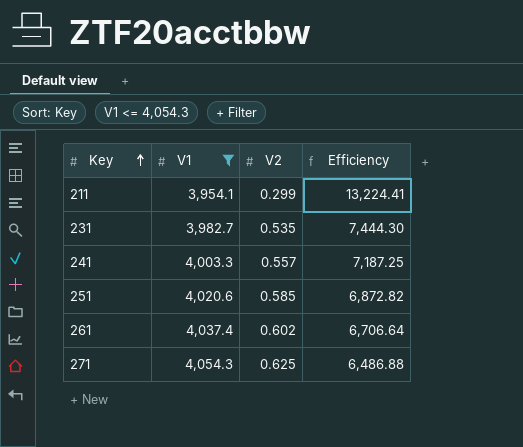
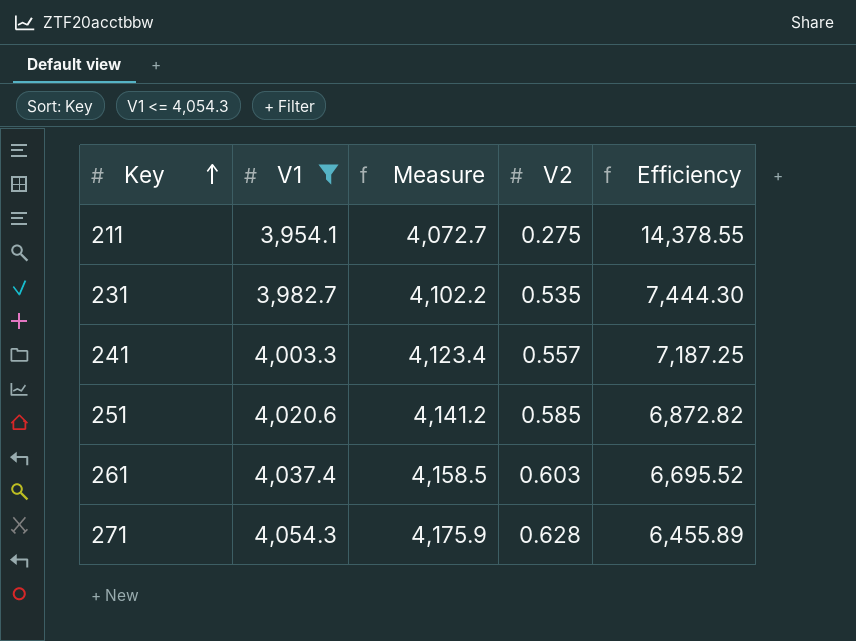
column Measure | formula: none -> [V1] * 1.03
211 | V2: 0.299 -> 0.275
211 | Efficiency: 13,224.41 -> 14,378.55
261 | V2: 0.602 -> 0.603
261 | Efficiency: 6,706.64 -> 6,695.52
271 | V2: 0.625 -> 0.628
271 | Efficiency: 6,486.88 -> 6,455.89

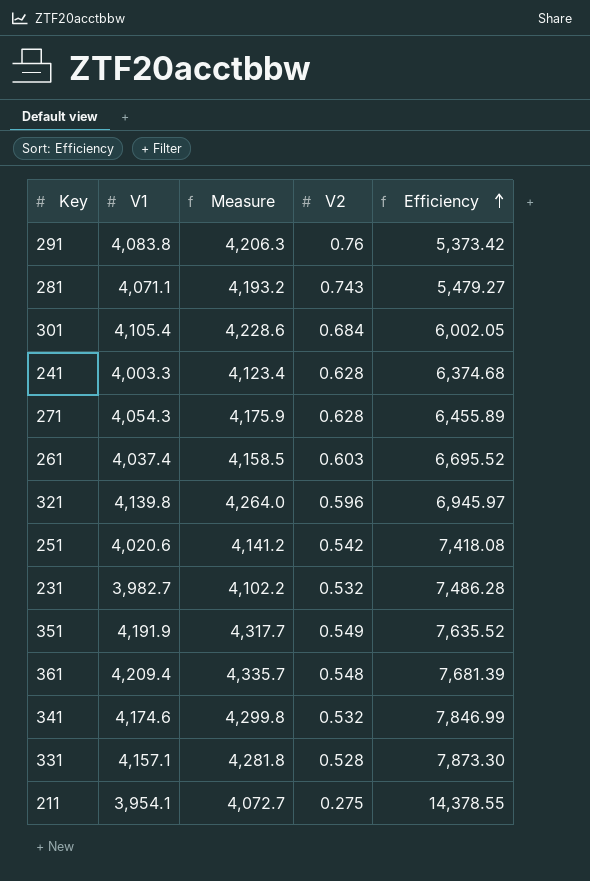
filter: V1 <= 4,054.3 -> none
row order: Key ascending -> Efficiency ascending
241 | V2: 0.557 -> 0.628
241 | Efficiency: 7,187.25 -> 6,374.68
251 | V2: 0.585 -> 0.542
251 | Efficiency: 6,872.82 -> 7,418.08
231 | V2: 0.535 -> 0.532
231 | Efficiency: 7,444.30 -> 7,486.28

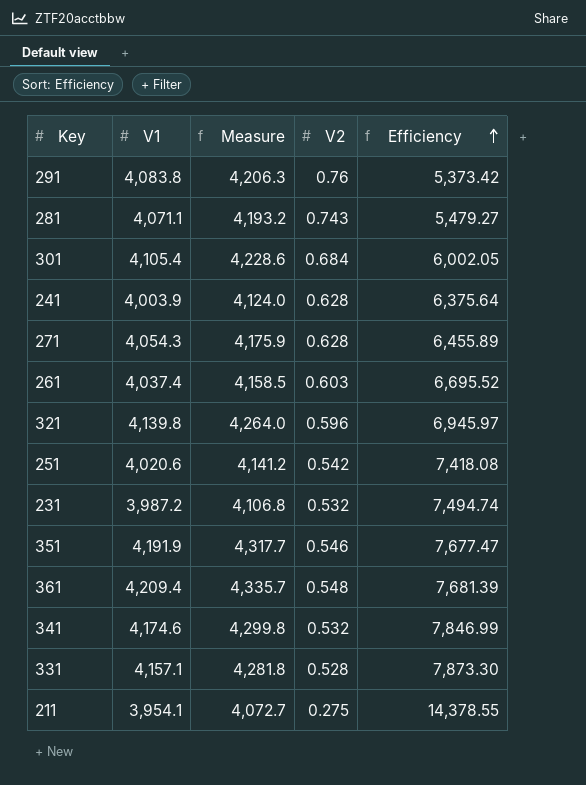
241 | V1: 4,003.3 -> 4,003.9
241 | Measure: 4,123.4 -> 4,124.0
241 | Efficiency: 6,374.68 -> 6,375.64
231 | V1: 3,982.7 -> 3,987.2
231 | Measure: 4,102.2 -> 4,106.8
231 | Efficiency: 7,486.28 -> 7,494.74
351 | V2: 0.549 -> 0.546
351 | Efficiency: 7,635.52 -> 7,677.47

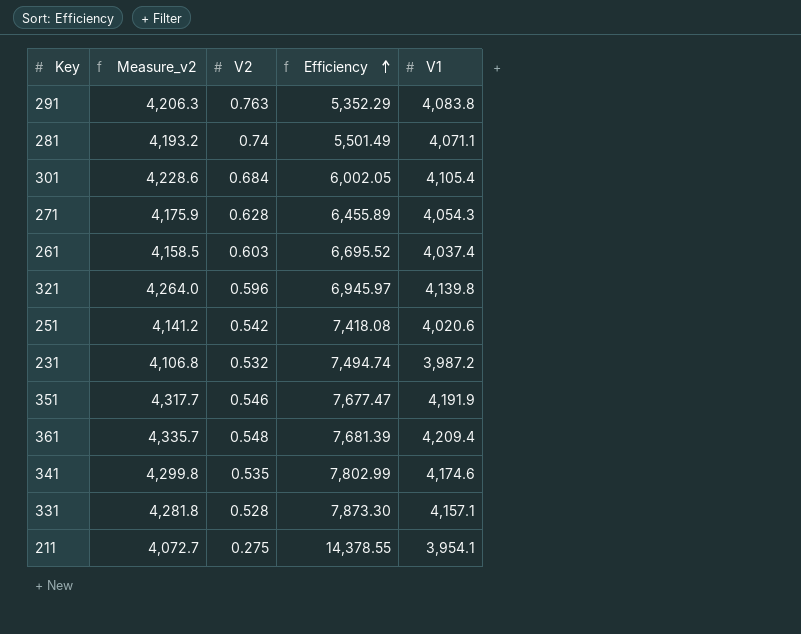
column name: Measure -> Measure_v2
column V1 | position: 2 -> 5
row 241: 4,003.9 | 4,124.0 | 0.628 | 6,375.64 -> none
291 | V2: 0.76 -> 0.763
291 | Efficiency: 5,373.42 -> 5,352.29
281 | V2: 0.743 -> 0.74
281 | Efficiency: 5,479.27 -> 5,501.49
341 | V2: 0.532 -> 0.535
341 | Efficiency: 7,846.99 -> 7,802.99

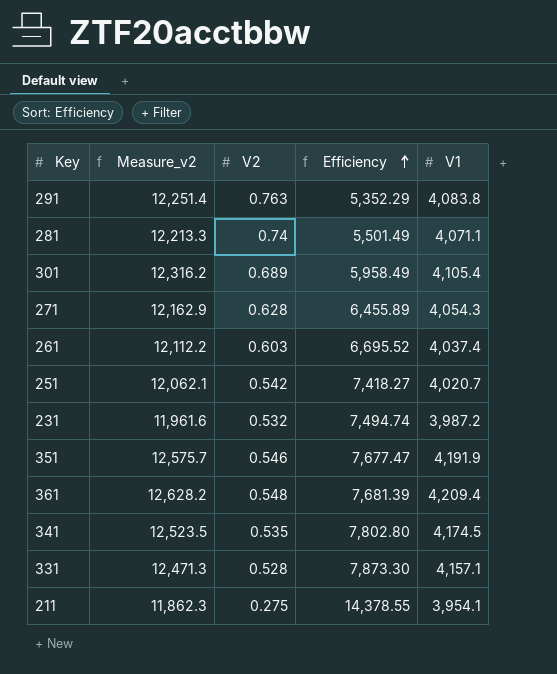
column Measure_v2 | formula: [V1] * 1.03 -> [V1] * 3
row 321: 4,264.0 | 0.596 | 6,945.97 | 4,139.8 -> none
301 | V2: 0.684 -> 0.689
301 | Efficiency: 6,002.05 -> 5,958.49
251 | Efficiency: 7,418.08 -> 7,418.27
251 | V1: 4,020.6 -> 4,020.7
341 | Efficiency: 7,802.99 -> 7,802.80
341 | V1: 4,174.6 -> 4,174.5

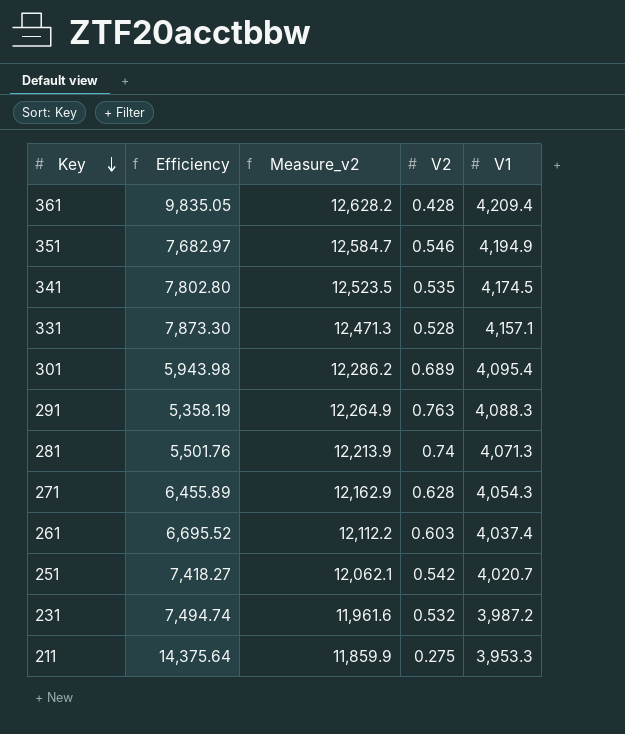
row order: Efficiency ascending -> Key descending
column Efficiency | position: 4 -> 2
361 | Efficiency: 7,681.39 -> 9,835.05
361 | V2: 0.548 -> 0.428
351 | Efficiency: 7,677.47 -> 7,682.97
351 | Measure_v2: 12,575.7 -> 12,584.7
351 | V1: 4,191.9 -> 4,194.9
301 | Efficiency: 5,958.49 -> 5,943.98
301 | Measure_v2: 12,316.2 -> 12,286.2
301 | V1: 4,105.4 -> 4,095.4
291 | Efficiency: 5,352.29 -> 5,358.19
291 | Measure_v2: 12,251.4 -> 12,264.9
291 | V1: 4,083.8 -> 4,088.3
281 | Efficiency: 5,501.49 -> 5,501.76
281 | Measure_v2: 12,213.3 -> 12,213.9
281 | V1: 4,071.1 -> 4,071.3
211 | Efficiency: 14,378.55 -> 14,375.64
211 | Measure_v2: 11,862.3 -> 11,859.9
211 | V1: 3,954.1 -> 3,953.3

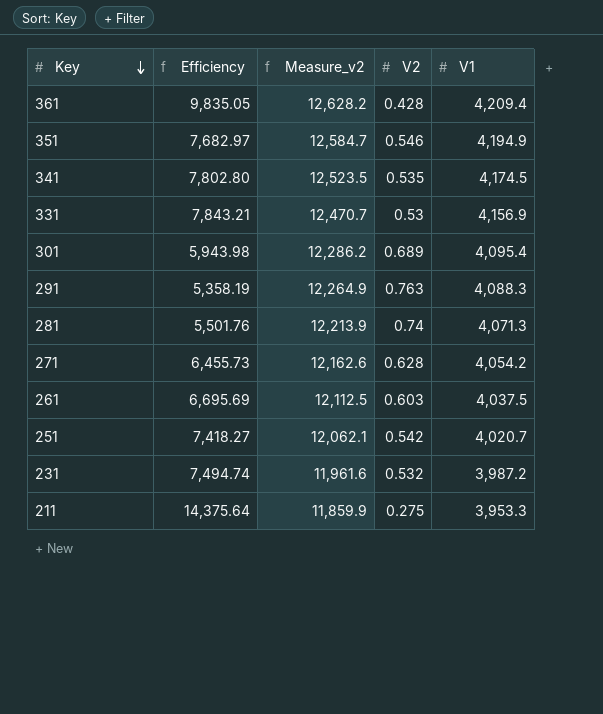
331 | Efficiency: 7,873.30 -> 7,843.21
331 | Measure_v2: 12,471.3 -> 12,470.7
331 | V2: 0.528 -> 0.53
331 | V1: 4,157.1 -> 4,156.9
271 | Efficiency: 6,455.89 -> 6,455.73
271 | Measure_v2: 12,162.9 -> 12,162.6
271 | V1: 4,054.3 -> 4,054.2
261 | Efficiency: 6,695.52 -> 6,695.69
261 | Measure_v2: 12,112.2 -> 12,112.5
261 | V1: 4,037.4 -> 4,037.5

